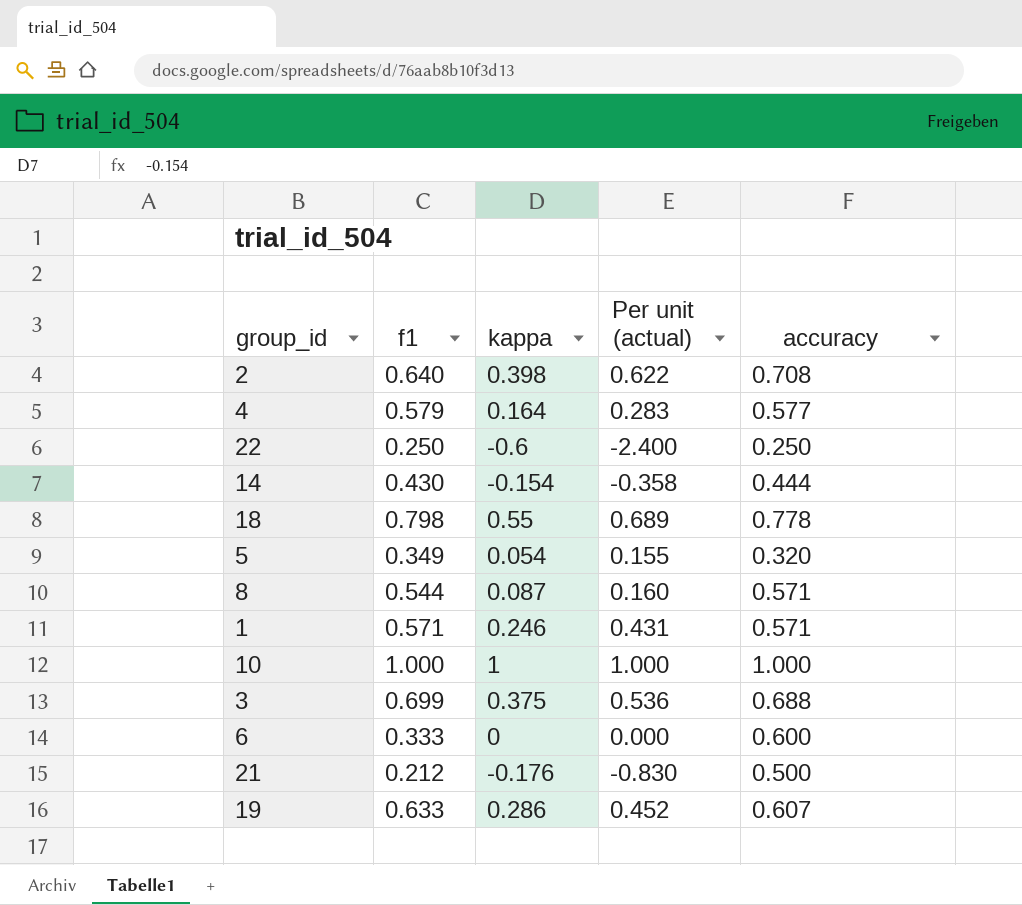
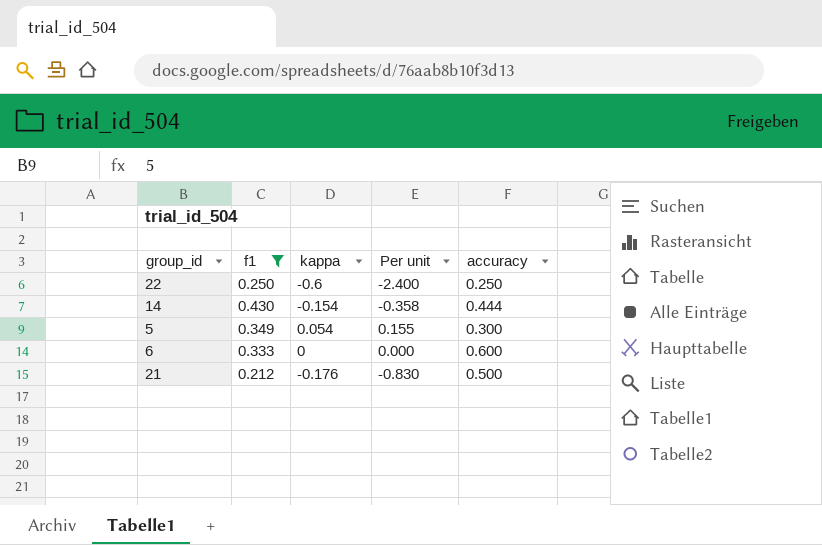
filter: none -> f1 <= 0.430
column name: Per unit (actual) -> Per unit
5 | accuracy: 0.320 -> 0.300

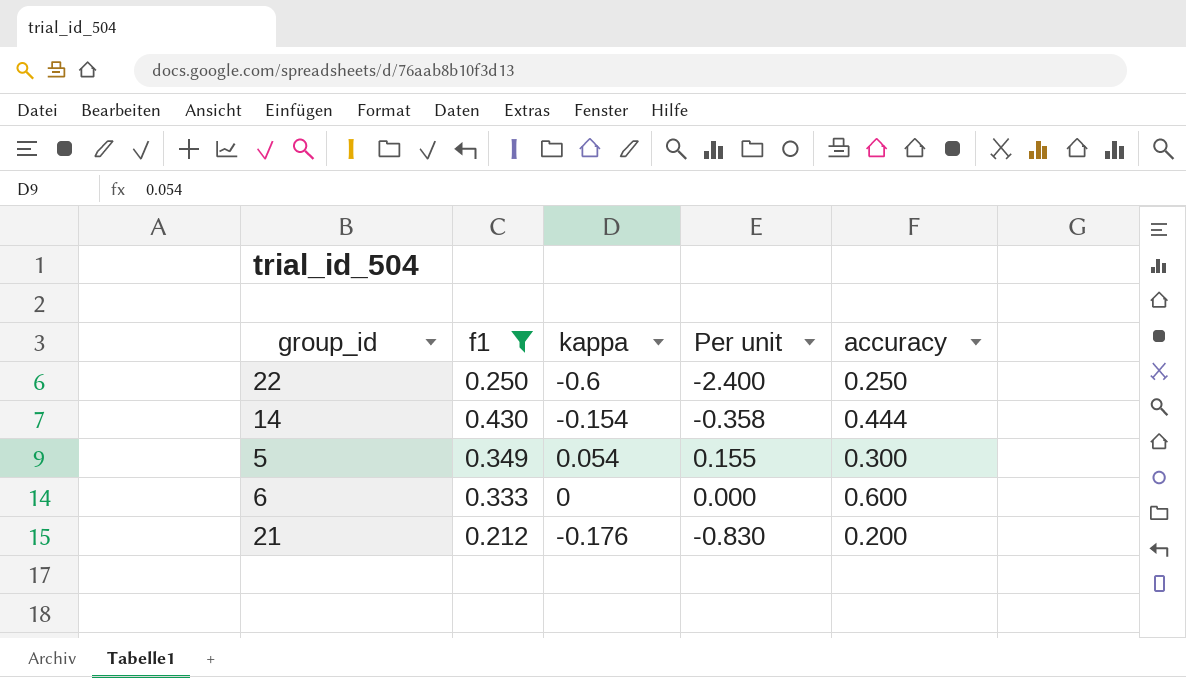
21 | accuracy: 0.500 -> 0.200

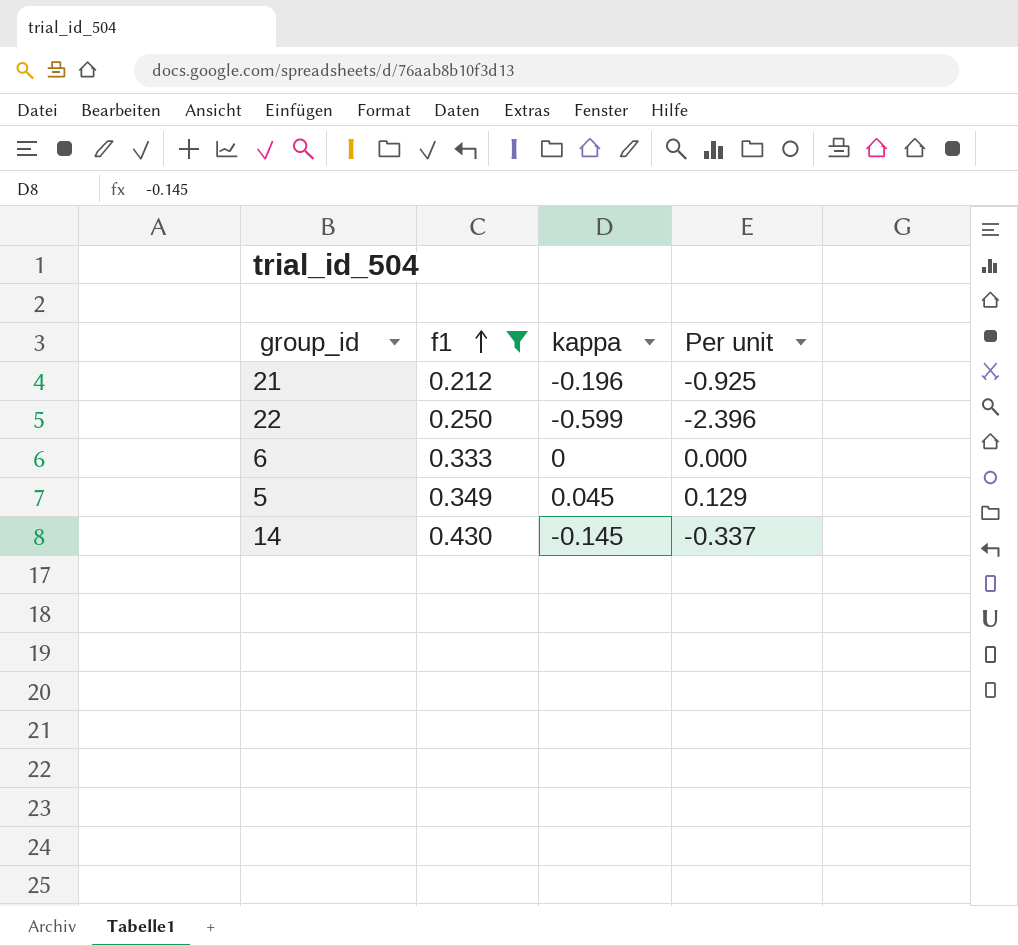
row order: none -> f1 ascending
column accuracy | position: 5 -> none
21 | kappa: -0.176 -> -0.196
21 | Per unit: -0.830 -> -0.925
22 | kappa: -0.6 -> -0.599
22 | Per unit: -2.400 -> -2.396
5 | kappa: 0.054 -> 0.045
5 | Per unit: 0.155 -> 0.129
14 | kappa: -0.154 -> -0.145
14 | Per unit: -0.358 -> -0.337

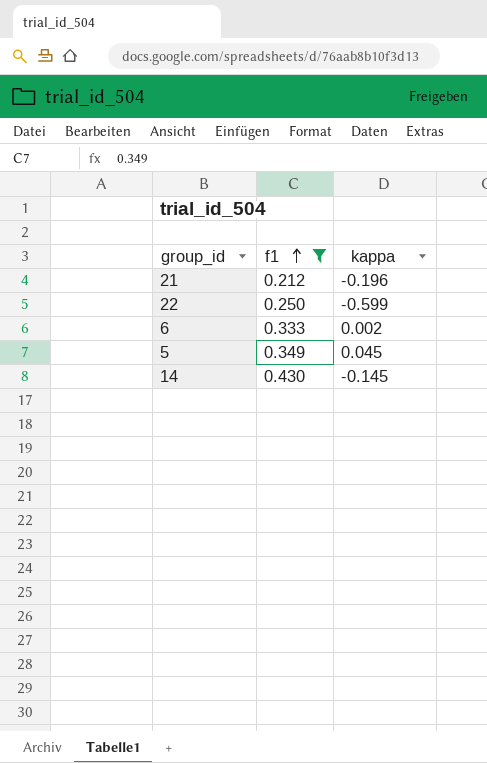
column Per unit | formula: [kappa] / [f1] -> none
6 | kappa: 0 -> 0.002

